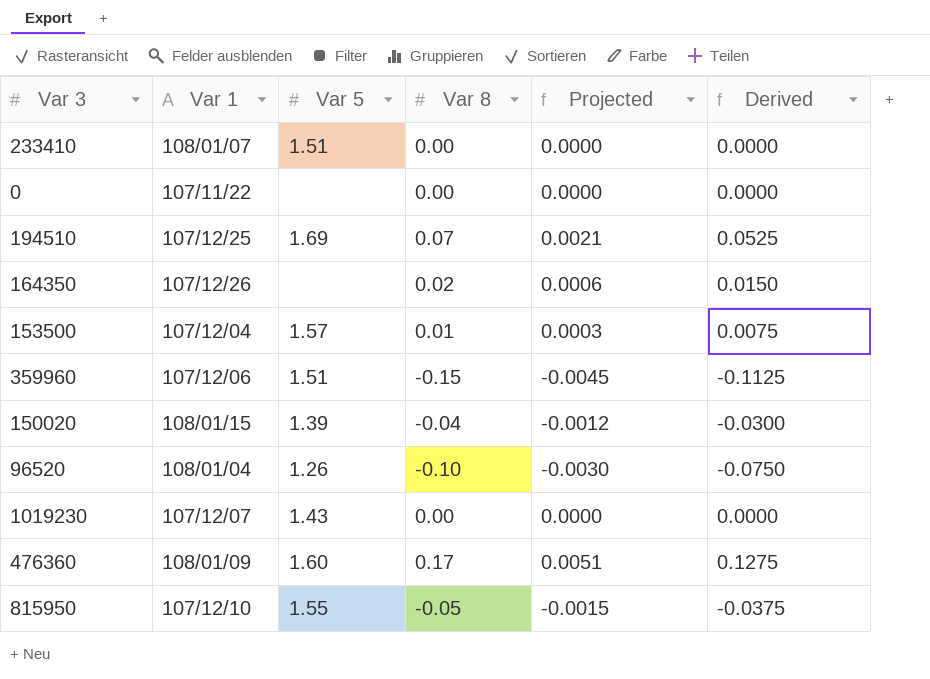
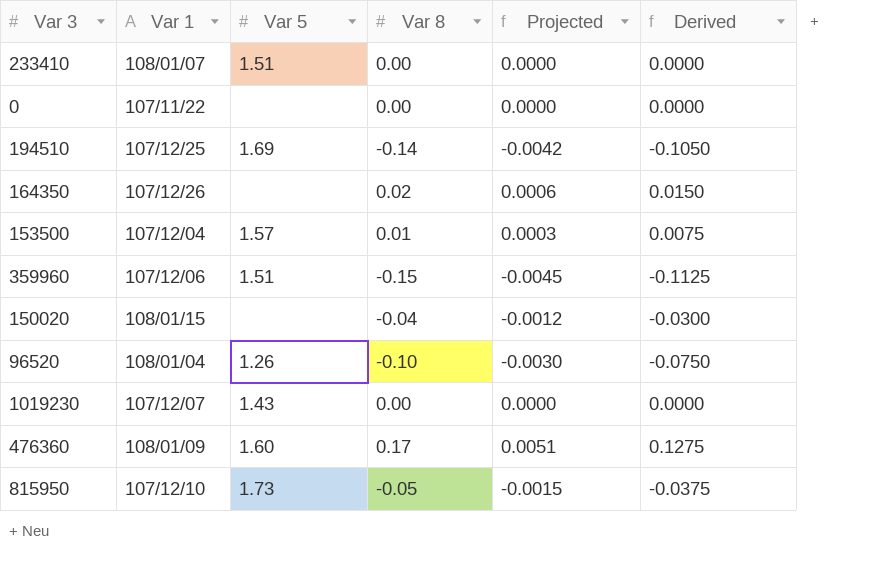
194510 | Var 8: 0.07 -> -0.14
194510 | Projected: 0.0021 -> -0.0042
194510 | Derived: 0.0525 -> -0.1050
150020 | Var 5: 1.39 -> none
815950 | Var 5: 1.55 -> 1.73

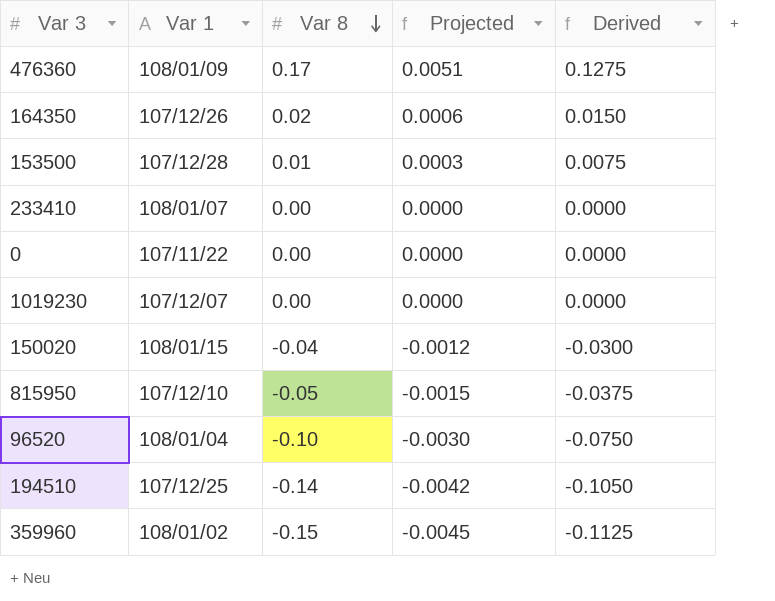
row order: none -> Var 8 descending
column Var 5 | position: 3 -> none
153500 | Var 1: 107/12/04 -> 107/12/28
359960 | Var 1: 107/12/06 -> 108/01/02

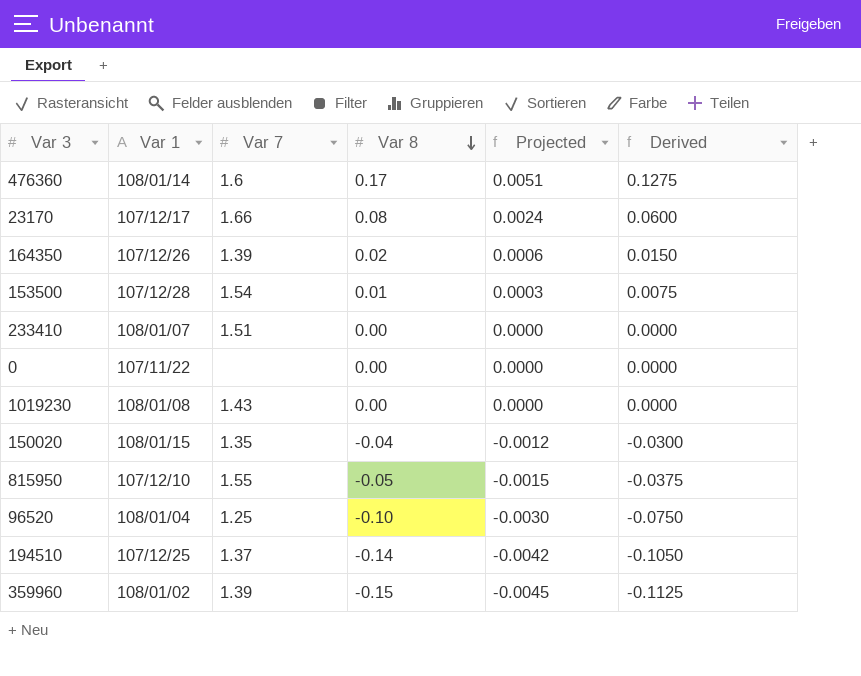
column Var 7 | position: none -> 3
476360 | Var 1: 108/01/09 -> 108/01/14
row 23170: none -> 107/12/17 | 1.66 | 0.08 | 0.0024 | 0.0600
1019230 | Var 1: 107/12/07 -> 108/01/08

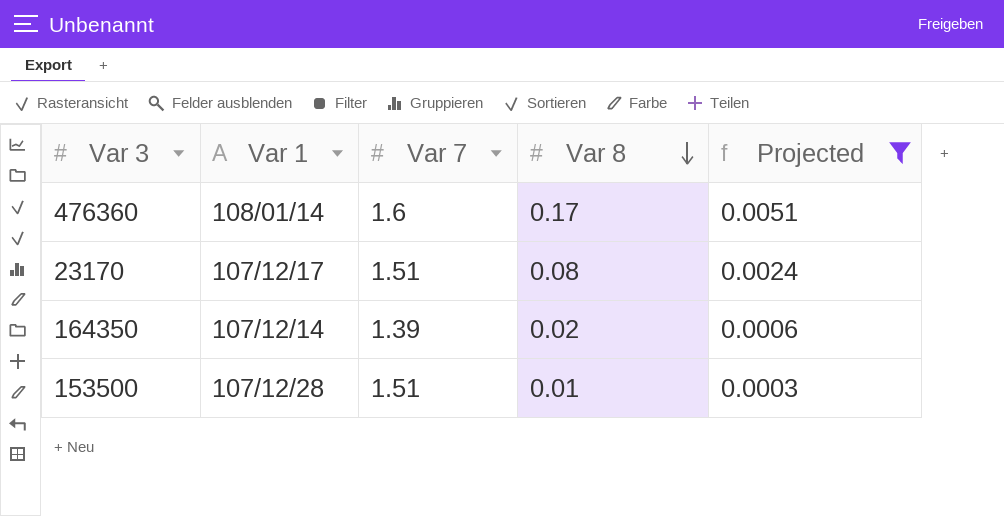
filter: none -> Projected >= 0.0003
column Derived | formula: [Var 8] * 0.75 -> none
23170 | Var 7: 1.66 -> 1.51
164350 | Var 1: 107/12/26 -> 107/12/14
153500 | Var 7: 1.54 -> 1.51

